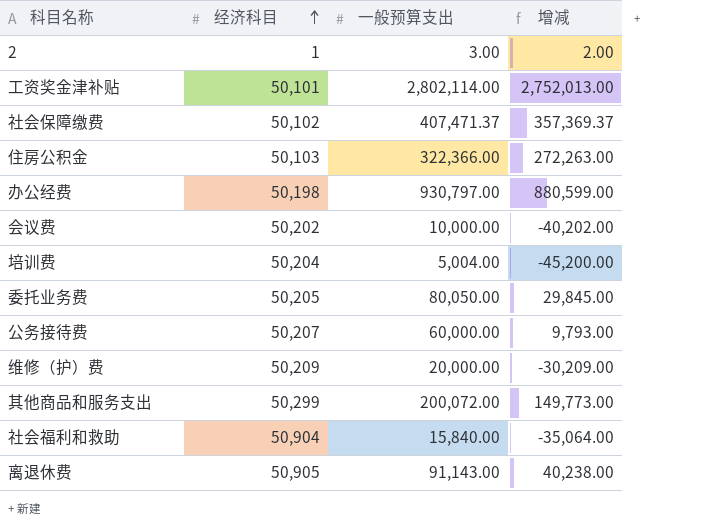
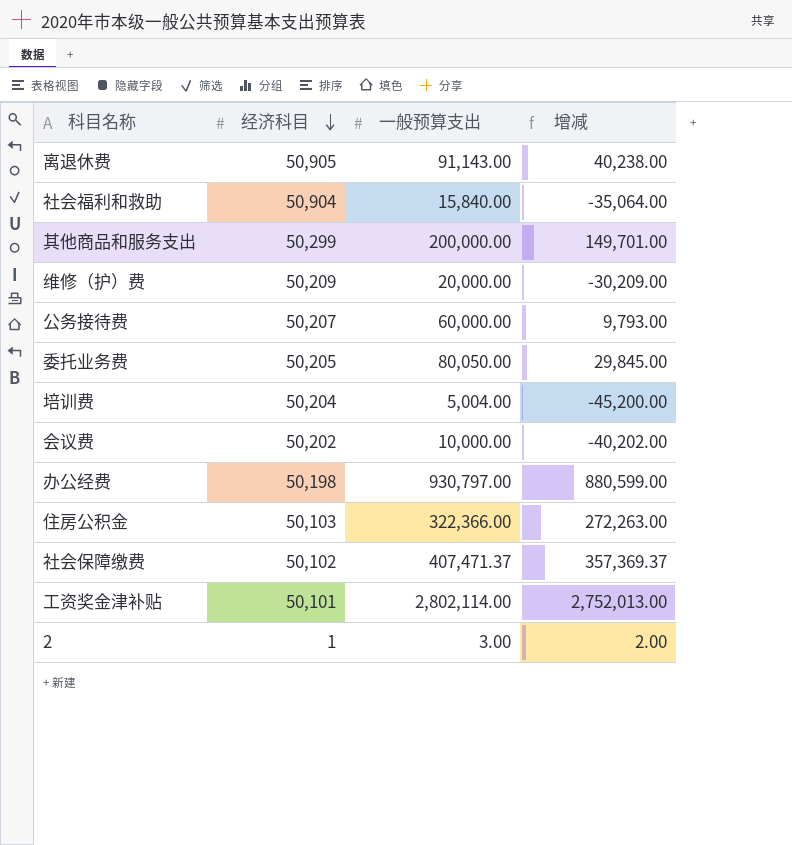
row order: 经济科目 ascending -> 经济科目 descending
其他商品和服务支出 | 一般预算支出: 200,072.00 -> 200,000.00
其他商品和服务支出 | 增减: 149,773.00 -> 149,701.00

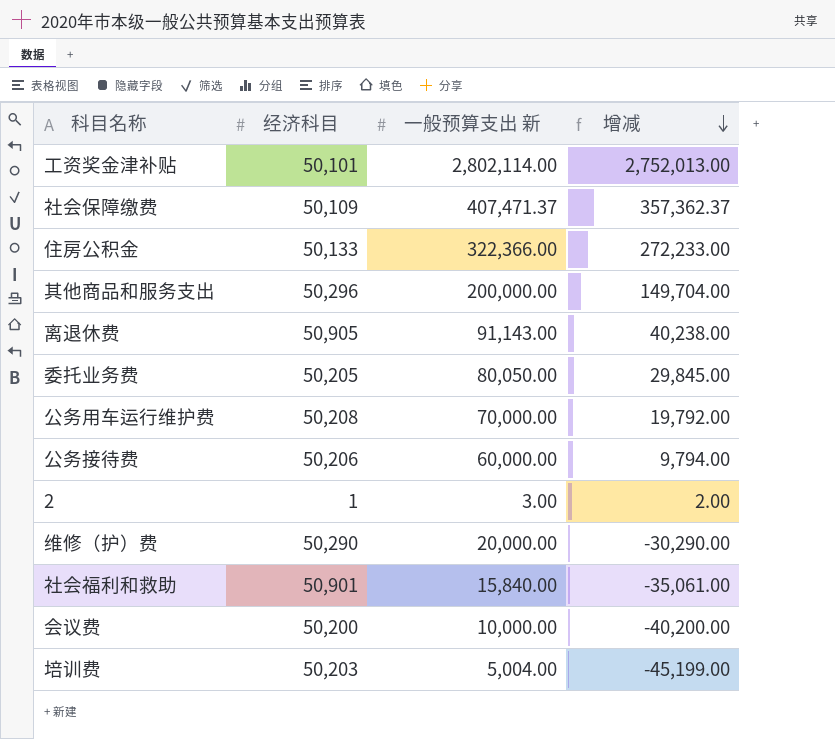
row order: 经济科目 descending -> 增减 descending
column name: 一般预算支出 -> 一般预算支出 新
row 办公经费: 50,198 | 930,797.00 | 880,599.00 -> none
社会保障缴费 | 经济科目: 50,102 -> 50,109
社会保障缴费 | 增减: 357,369.37 -> 357,362.37
住房公积金 | 经济科目: 50,103 -> 50,133
住房公积金 | 增减: 272,263.00 -> 272,233.00
其他商品和服务支出 | 经济科目: 50,299 -> 50,296
其他商品和服务支出 | 增减: 149,701.00 -> 149,704.00
row 公务用车运行维护费: none -> 50,208 | 70,000.00 | 19,792.00
公务接待费 | 经济科目: 50,207 -> 50,206
公务接待费 | 增减: 9,793.00 -> 9,794.00
维修（护）费 | 经济科目: 50,209 -> 50,290
维修（护）费 | 增减: -30,209.00 -> -30,290.00
社会福利和救助 | 经济科目: 50,904 -> 50,901
社会福利和救助 | 增减: -35,064.00 -> -35,061.00
会议费 | 经济科目: 50,202 -> 50,200
会议费 | 增减: -40,202.00 -> -40,200.00
培训费 | 经济科目: 50,204 -> 50,203
培训费 | 增减: -45,200.00 -> -45,199.00

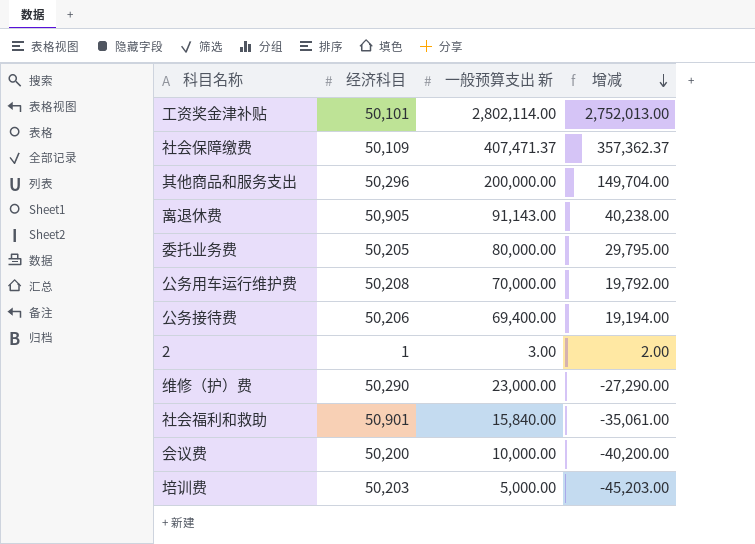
row 住房公积金: 50,133 | 322,366.00 | 272,233.00 -> none
委托业务费 | 一般预算支出 新: 80,050.00 -> 80,000.00
委托业务费 | 增减: 29,845.00 -> 29,795.00
公务接待费 | 一般预算支出 新: 60,000.00 -> 69,400.00
公务接待费 | 增减: 9,794.00 -> 19,194.00
维修（护）费 | 一般预算支出 新: 20,000.00 -> 23,000.00
维修（护）费 | 增减: -30,290.00 -> -27,290.00
培训费 | 一般预算支出 新: 5,004.00 -> 5,000.00
培训费 | 增减: -45,199.00 -> -45,203.00

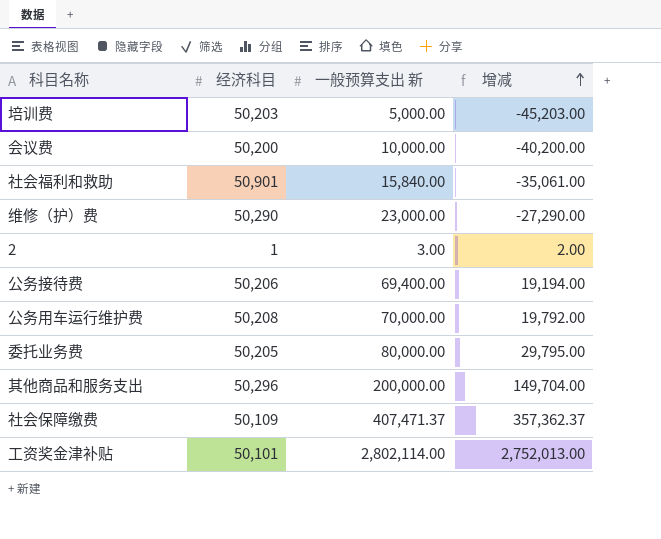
row order: 增减 descending -> 增减 ascending
row 离退休费: 50,905 | 91,143.00 | 40,238.00 -> none

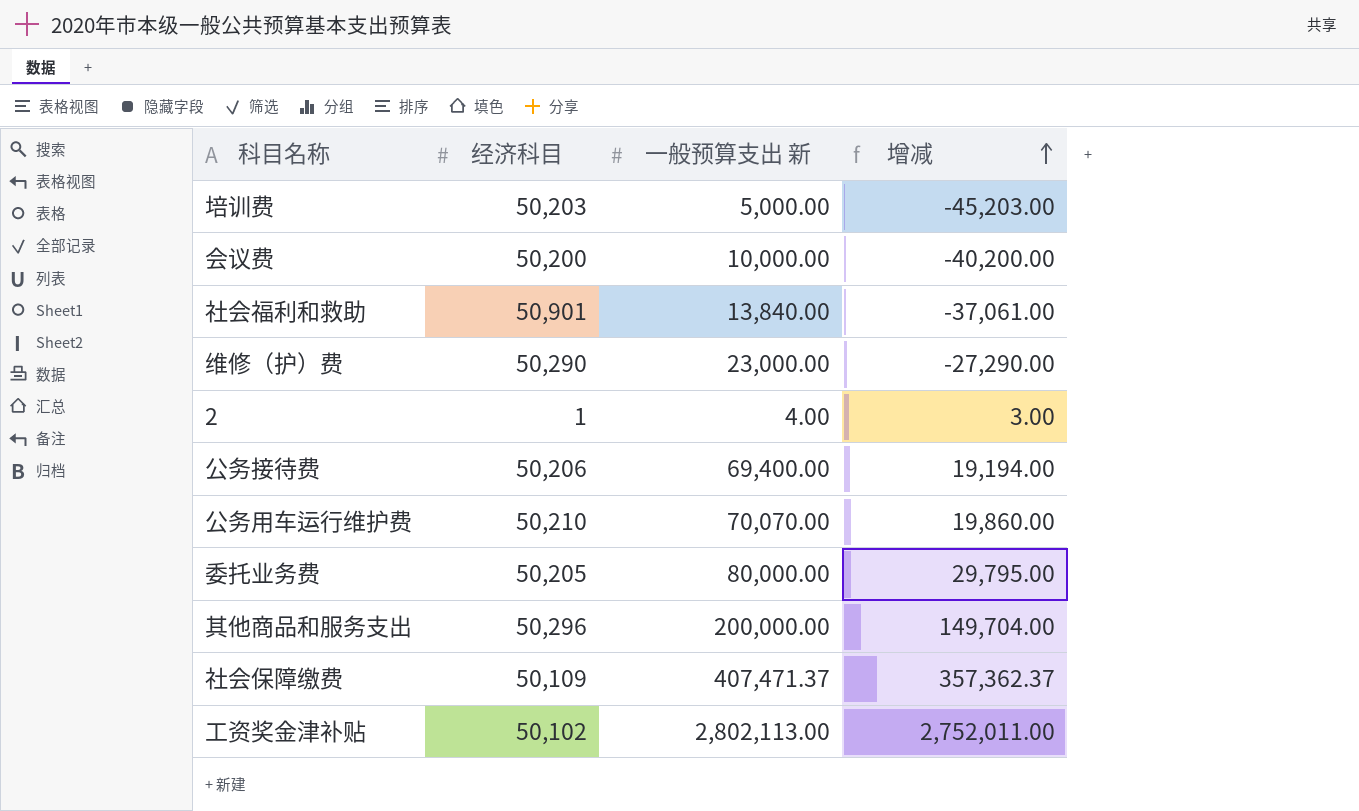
社会福利和救助 | 一般预算支出 新: 15,840.00 -> 13,840.00
社会福利和救助 | 增减: -35,061.00 -> -37,061.00
2 | 一般预算支出 新: 3.00 -> 4.00
2 | 增减: 2.00 -> 3.00
公务用车运行维护费 | 经济科目: 50,208 -> 50,210
公务用车运行维护费 | 一般预算支出 新: 70,000.00 -> 70,070.00
公务用车运行维护费 | 增减: 19,792.00 -> 19,860.00
工资奖金津补贴 | 经济科目: 50,101 -> 50,102
工资奖金津补贴 | 一般预算支出 新: 2,802,114.00 -> 2,802,113.00
工资奖金津补贴 | 增减: 2,752,013.00 -> 2,752,011.00

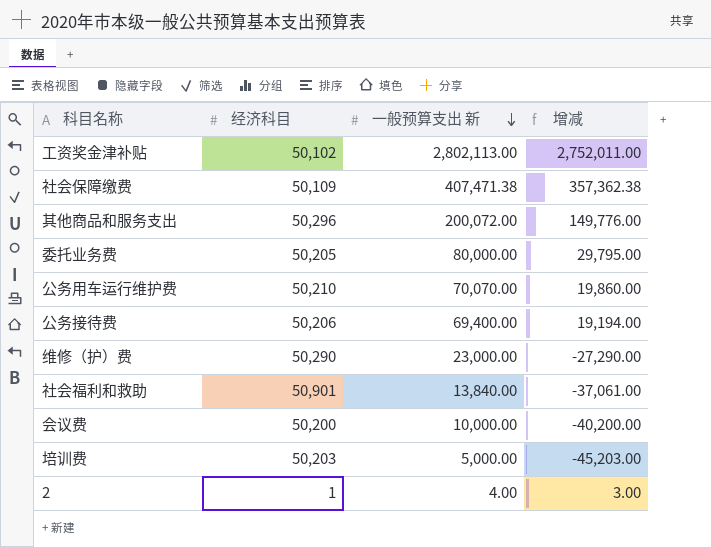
row order: 增减 ascending -> 一般预算支出 新 descending
社会保障缴费 | 一般预算支出 新: 407,471.37 -> 407,471.38
社会保障缴费 | 增减: 357,362.37 -> 357,362.38
其他商品和服务支出 | 一般预算支出 新: 200,000.00 -> 200,072.00
其他商品和服务支出 | 增减: 149,704.00 -> 149,776.00

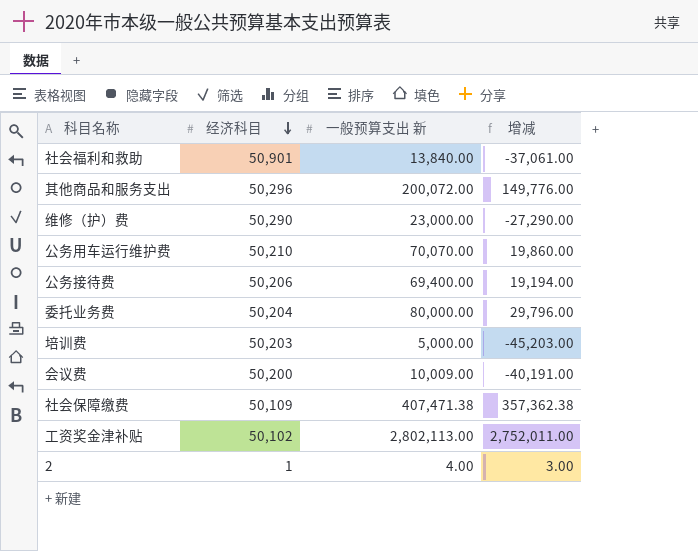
row order: 一般预算支出 新 descending -> 经济科目 descending
委托业务费 | 经济科目: 50,205 -> 50,204
委托业务费 | 增减: 29,795.00 -> 29,796.00
会议费 | 一般预算支出 新: 10,000.00 -> 10,009.00
会议费 | 增减: -40,200.00 -> -40,191.00

